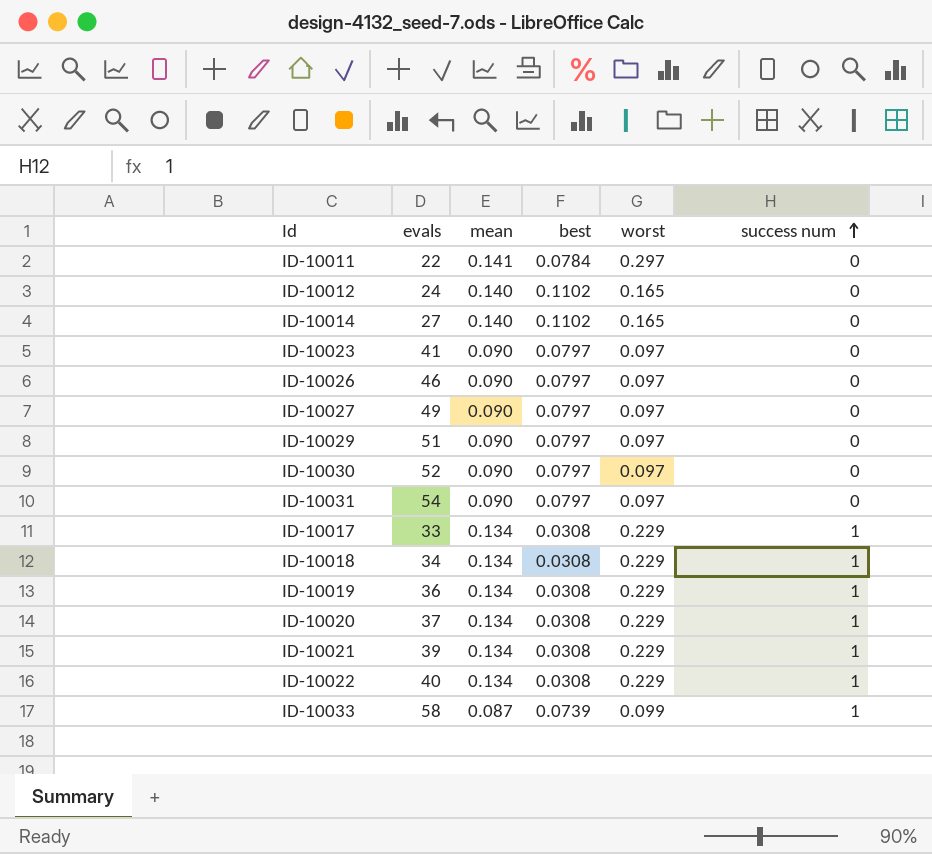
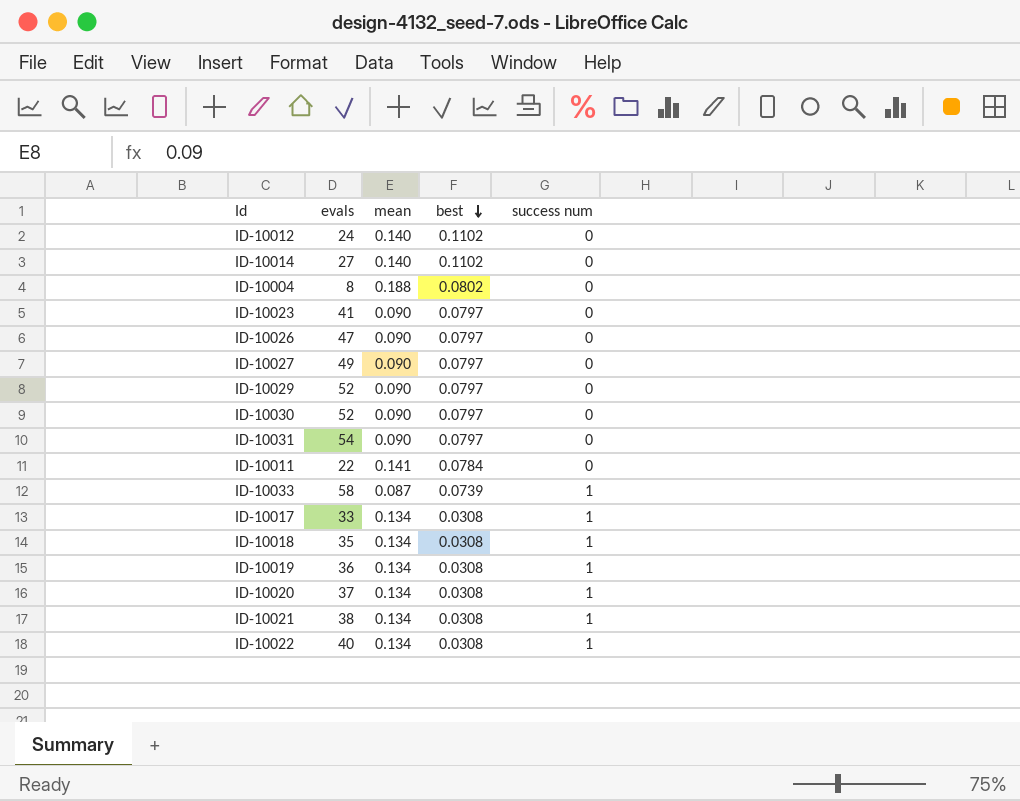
row order: success num ascending -> best descending
column worst | position: 5 -> none
row ID-10004: none -> 8 | 0.188 | 0.0802 | 0
ID-10026 | evals: 46 -> 47
ID-10029 | evals: 51 -> 52
ID-10018 | evals: 34 -> 35
ID-10021 | evals: 39 -> 38

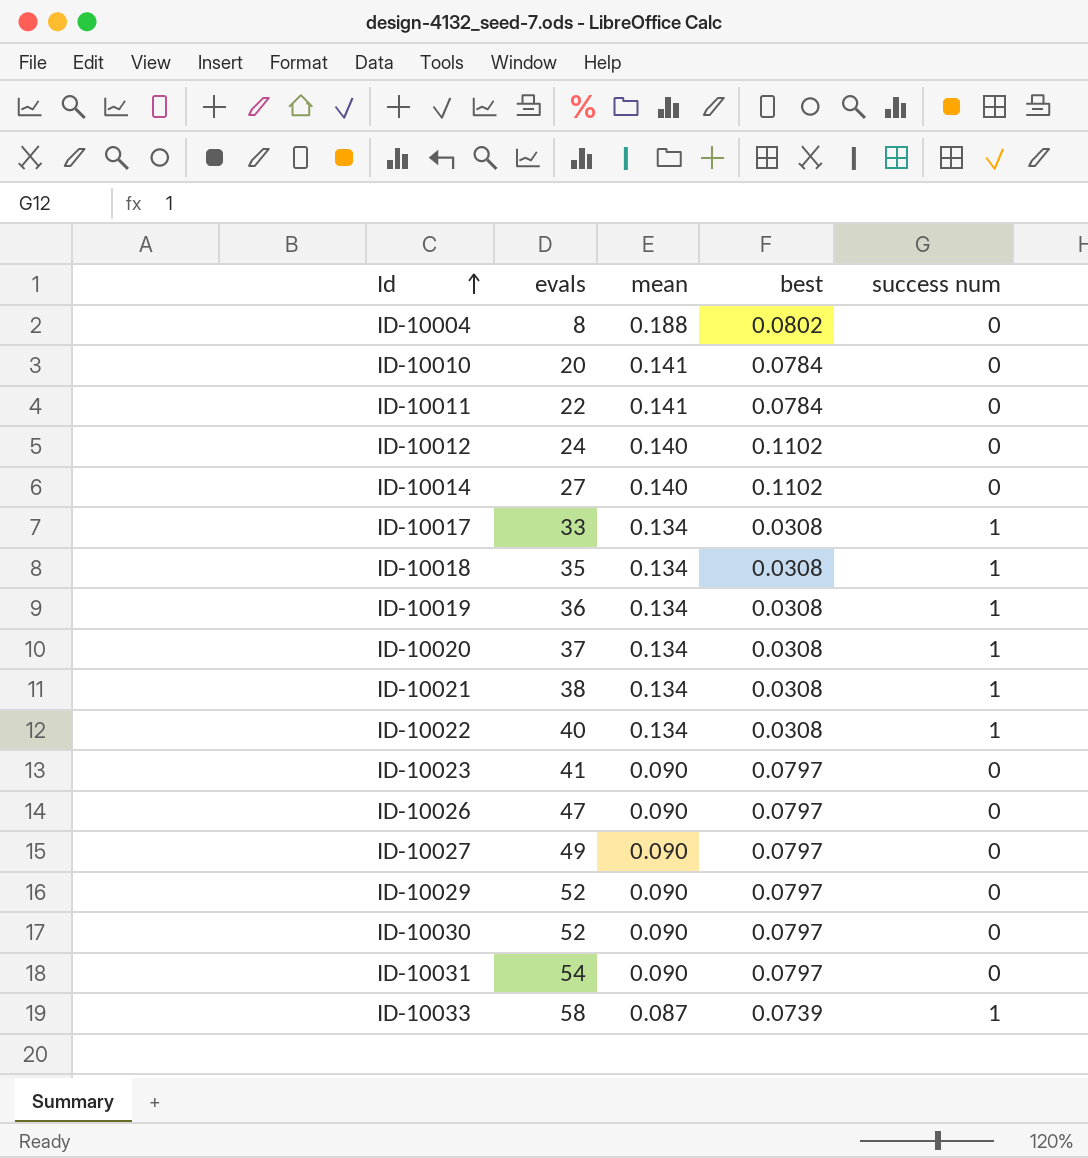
row order: best descending -> Id ascending
row ID-10010: none -> 20 | 0.141 | 0.0784 | 0

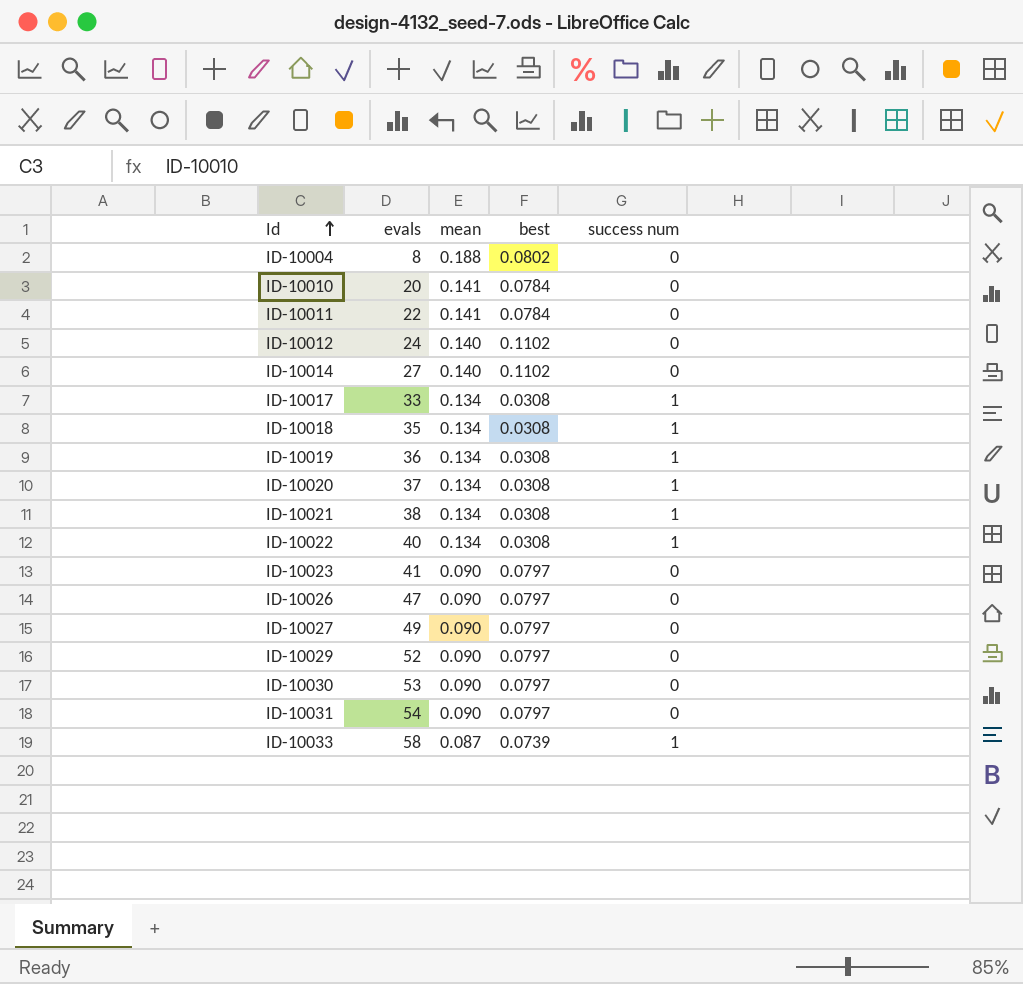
ID-10030 | evals: 52 -> 53

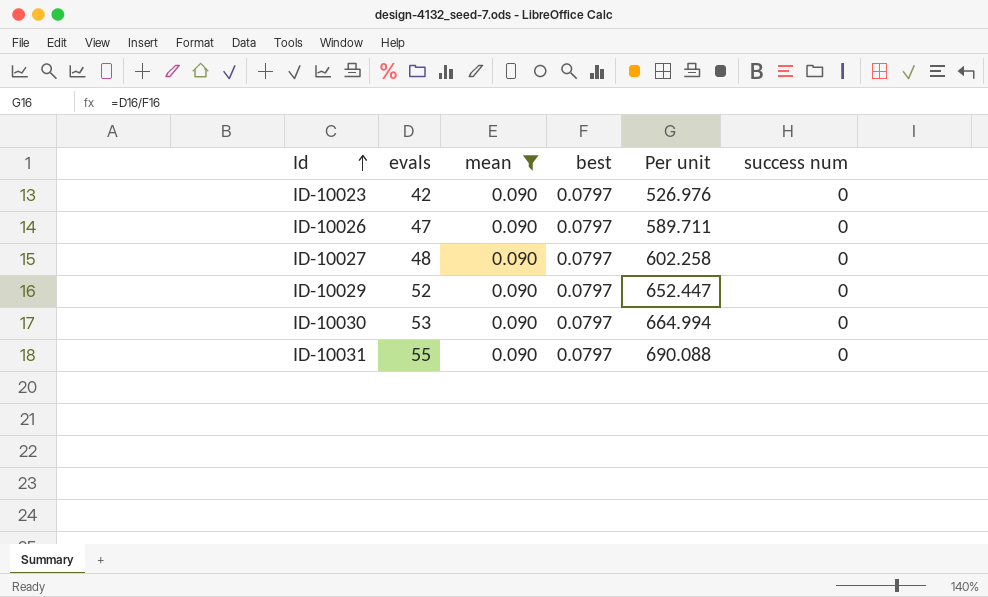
filter: none -> mean = 0.090
column Per unit | formula: none -> [evals] / [best]
ID-10023 | evals: 41 -> 42
ID-10027 | evals: 49 -> 48
ID-10031 | evals: 54 -> 55

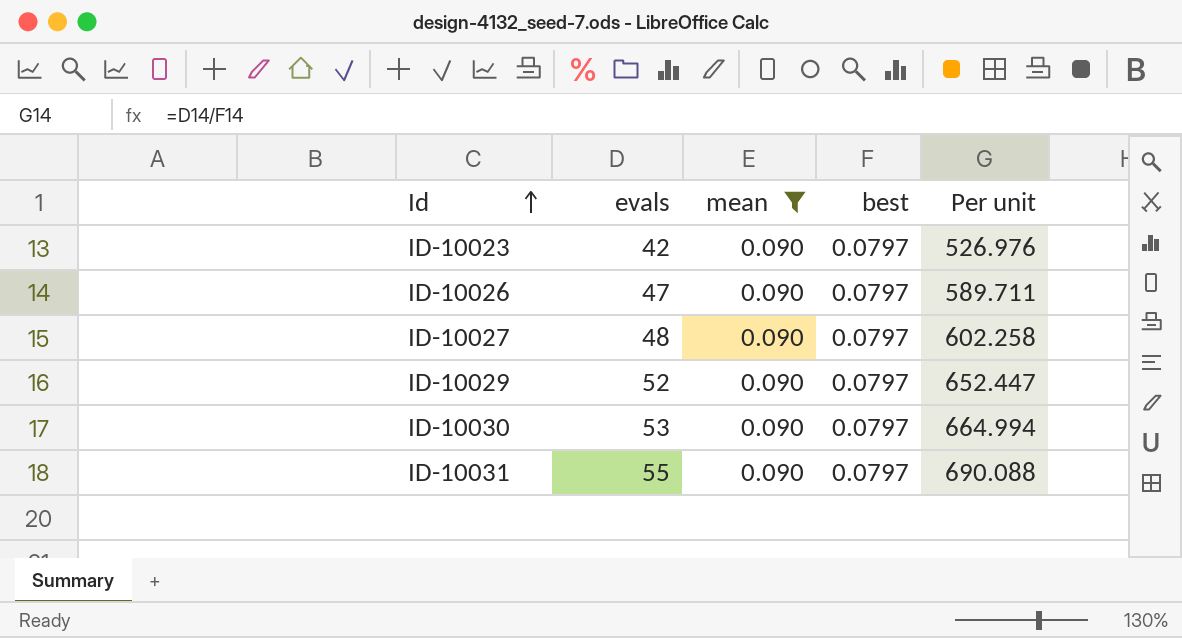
column success num | position: 6 -> none

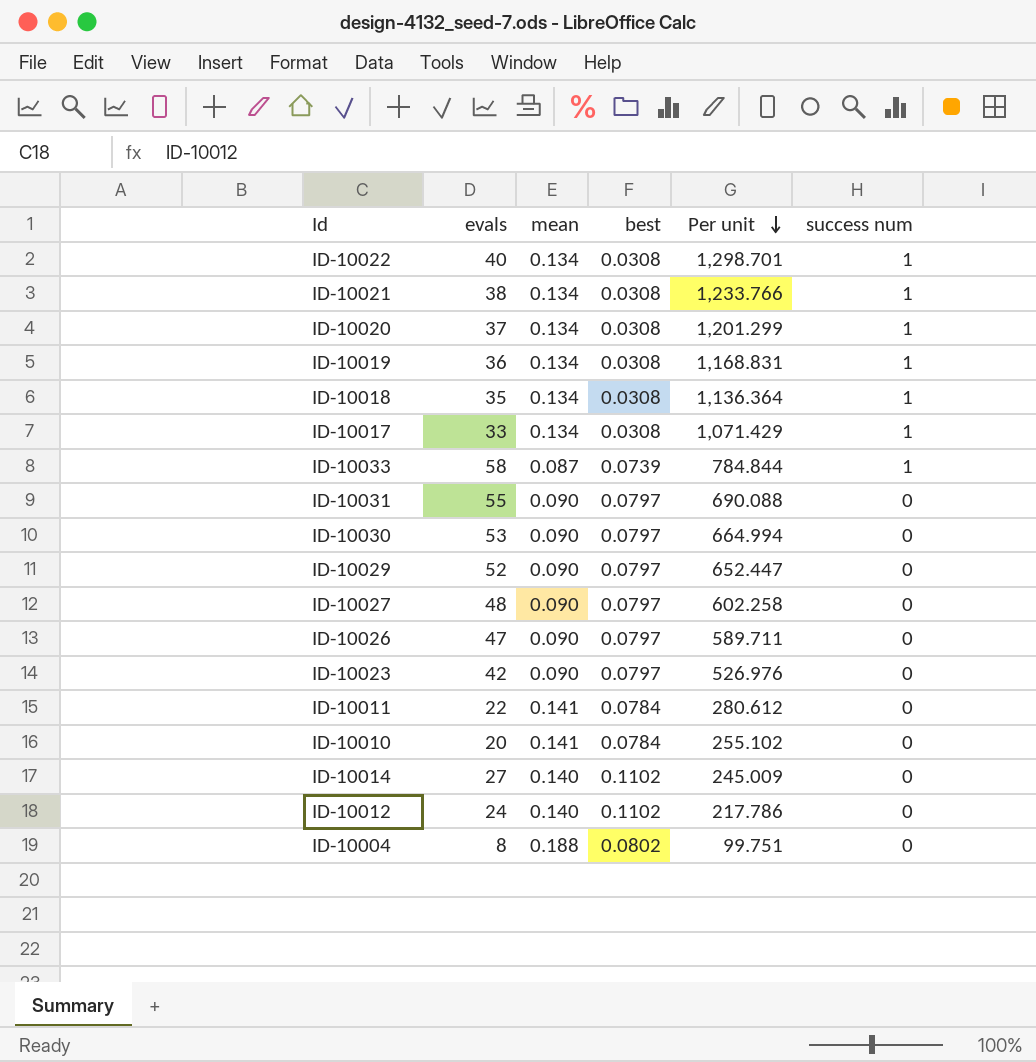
filter: mean = 0.090 -> none
row order: Id ascending -> Per unit descending
column success num | position: none -> 6

